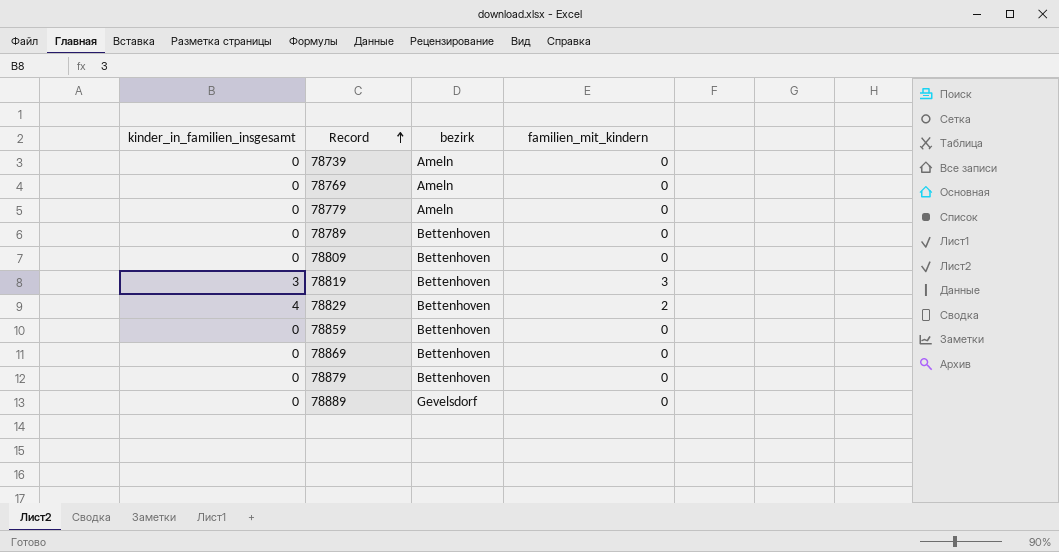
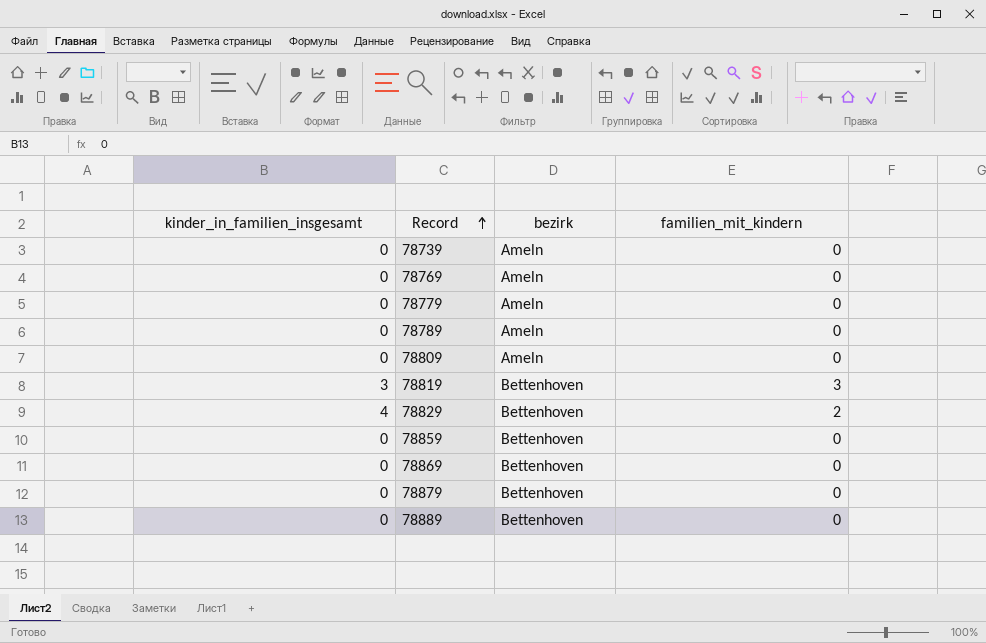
78789 | bezirk: Bettenhoven -> Ameln
78809 | bezirk: Bettenhoven -> Ameln
78889 | bezirk: Gevelsdorf -> Bettenhoven

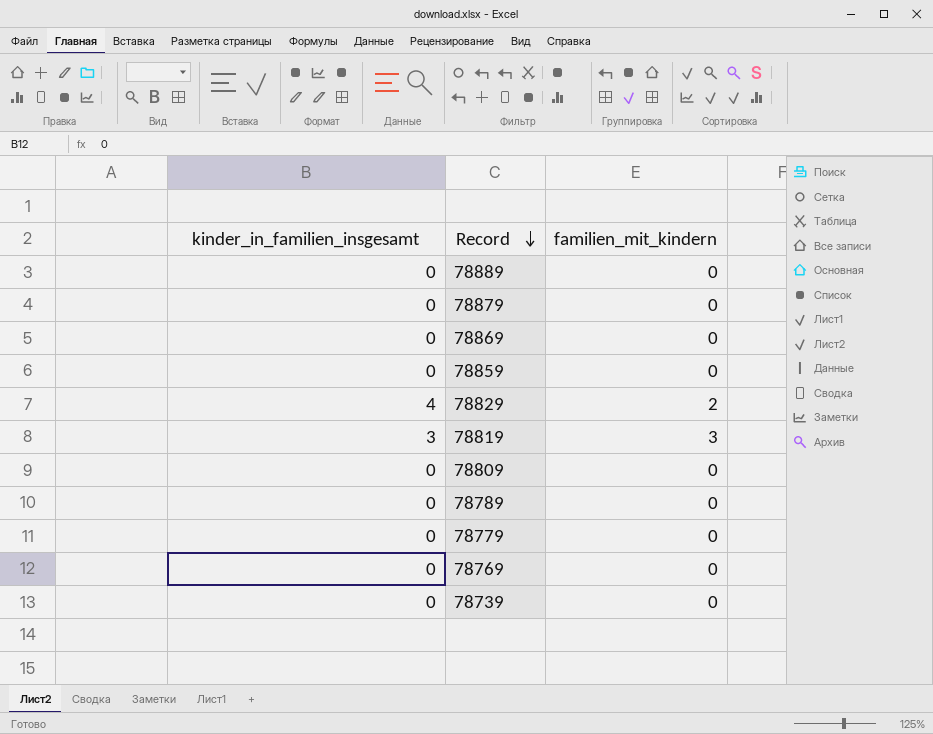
row order: Record ascending -> Record descending
column bezirk | position: 3 -> none

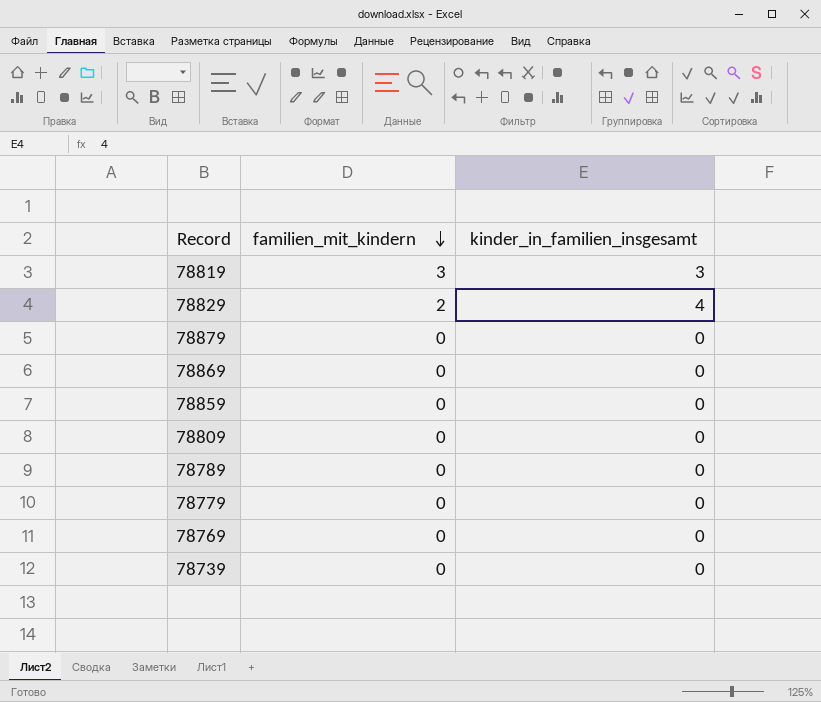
row order: Record descending -> familien_mit_kindern descending
column kinder_in_familien_insgesamt | position: 1 -> 3
row 78889: 0 | 0 -> none

